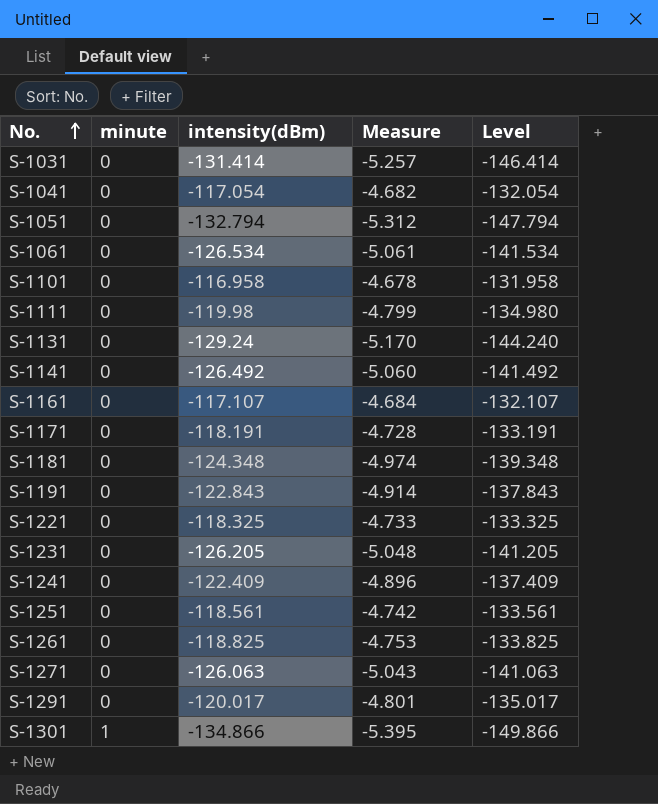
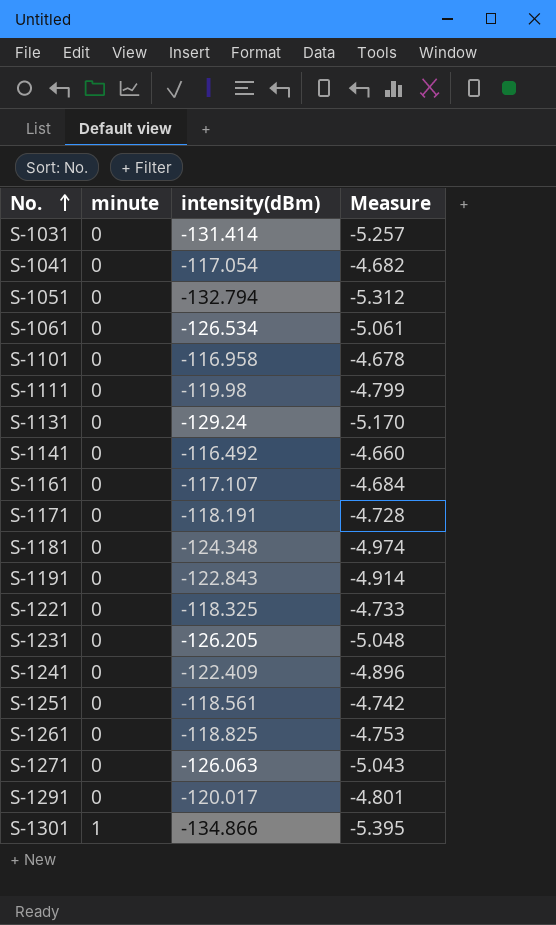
column Level | formula: [intensity(dBm)] - 15 -> none
S-1141 | intensity(dBm): -126.492 -> -116.492
S-1141 | Measure: -5.060 -> -4.660

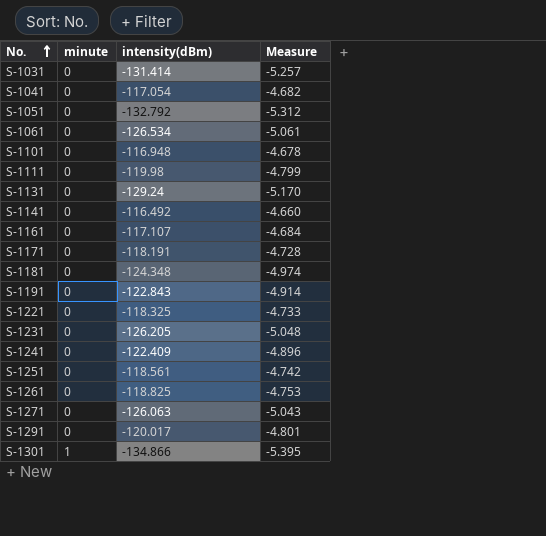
S-1051 | intensity(dBm): -132.794 -> -132.792
S-1101 | intensity(dBm): -116.958 -> -116.948

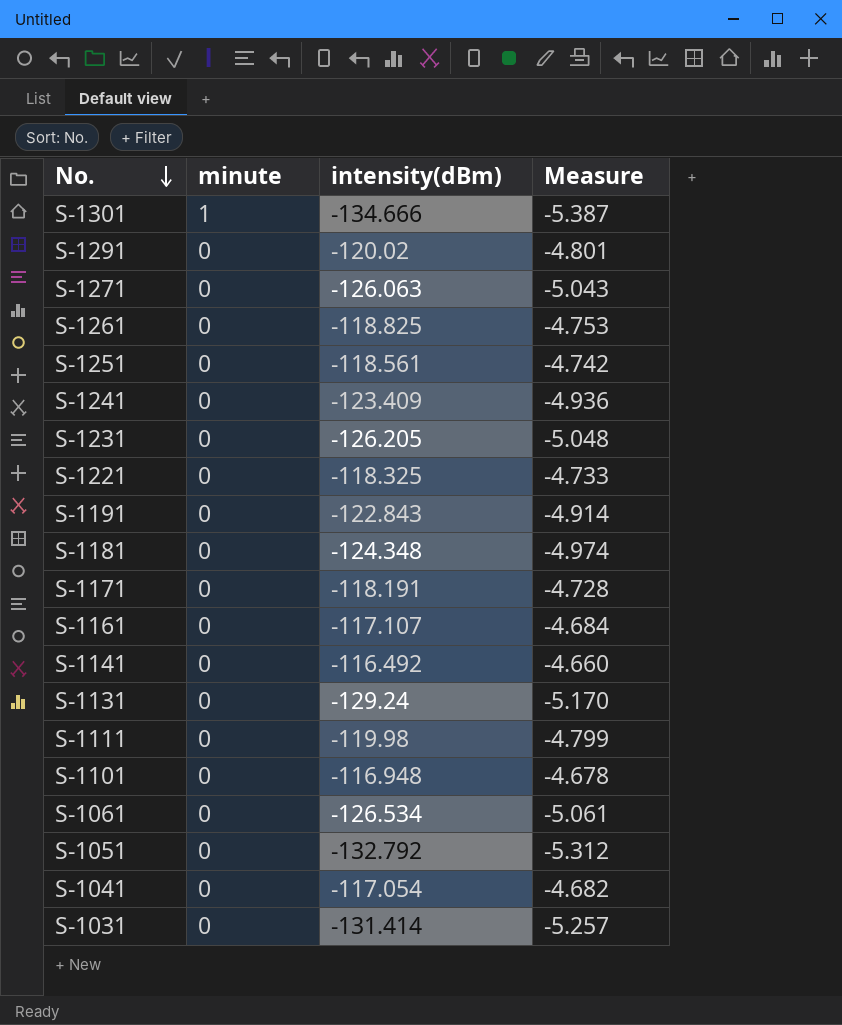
row order: No. ascending -> No. descending
S-1301 | intensity(dBm): -134.866 -> -134.666
S-1301 | Measure: -5.395 -> -5.387
S-1291 | intensity(dBm): -120.017 -> -120.02
S-1241 | intensity(dBm): -122.409 -> -123.409
S-1241 | Measure: -4.896 -> -4.936

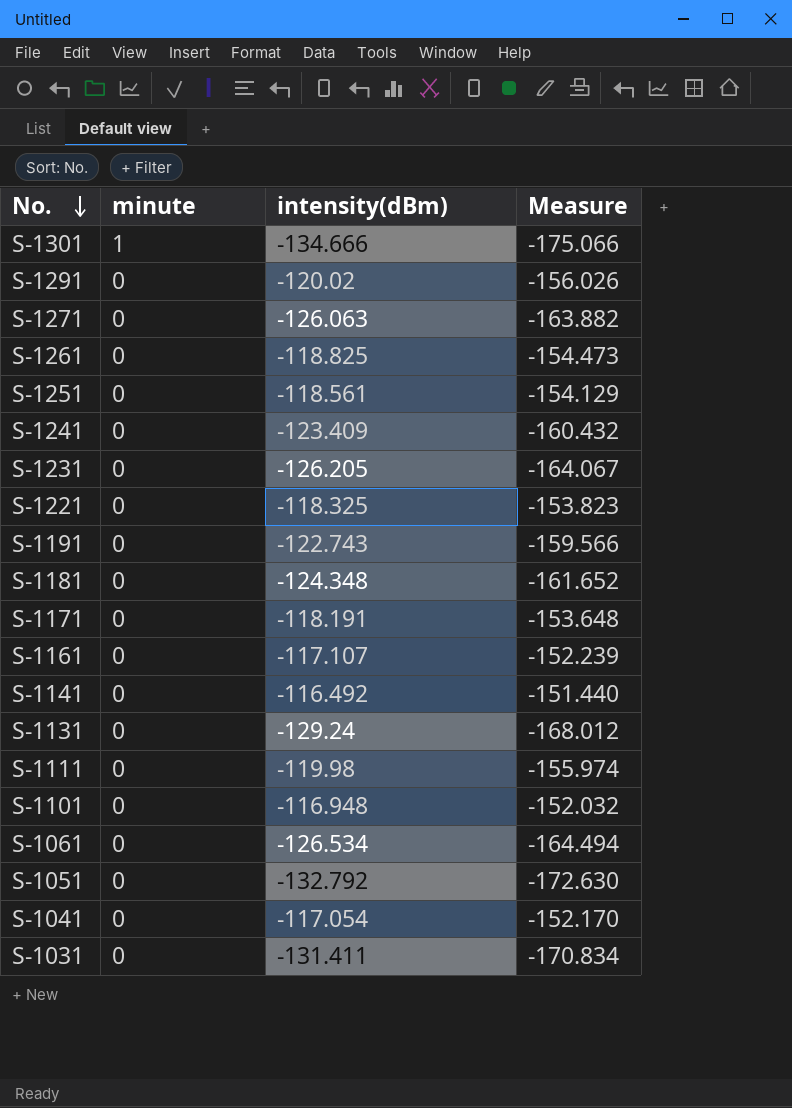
column Measure | formula: [intensity(dBm)] * 0.04 -> [intensity(dBm)] * 1.3
S-1191 | intensity(dBm): -122.843 -> -122.743
S-1031 | intensity(dBm): -131.414 -> -131.411

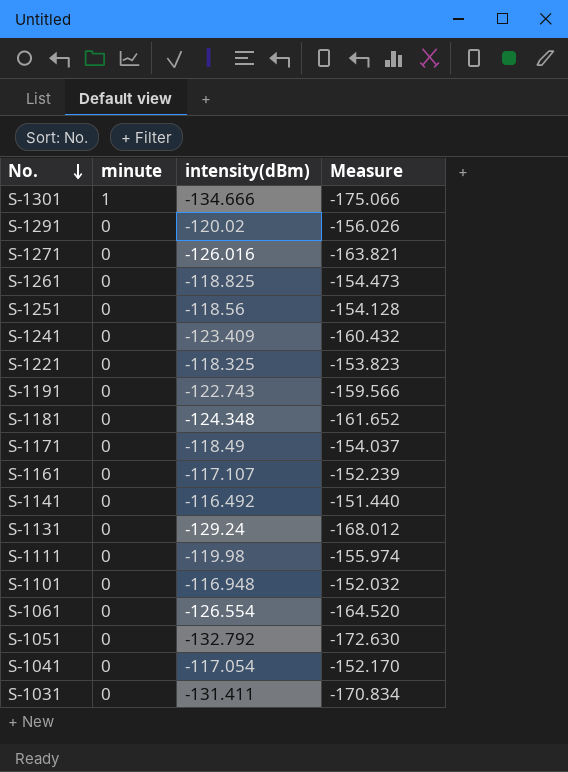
row S-1231: 0 | -126.205 | -164.067 -> none
S-1271 | intensity(dBm): -126.063 -> -126.016
S-1271 | Measure: -163.882 -> -163.821
S-1251 | intensity(dBm): -118.561 -> -118.56
S-1251 | Measure: -154.129 -> -154.128
S-1171 | intensity(dBm): -118.191 -> -118.49
S-1171 | Measure: -153.648 -> -154.037
S-1061 | intensity(dBm): -126.534 -> -126.554
S-1061 | Measure: -164.494 -> -164.520

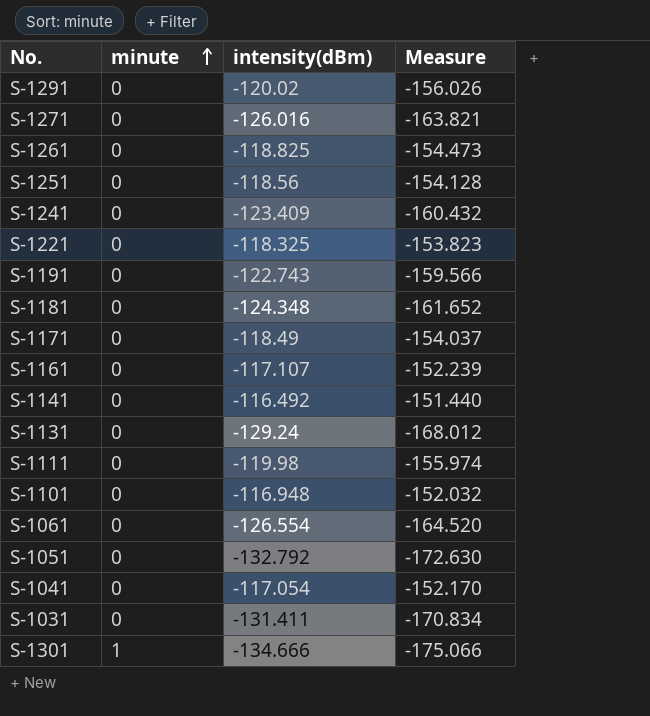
row order: No. descending -> minute ascending

